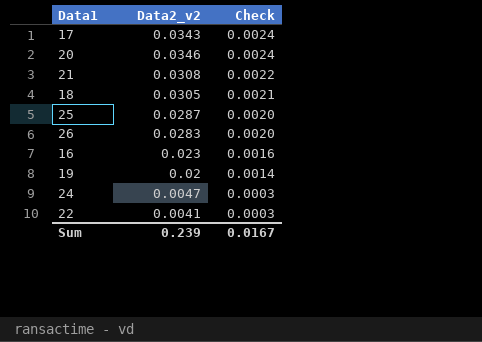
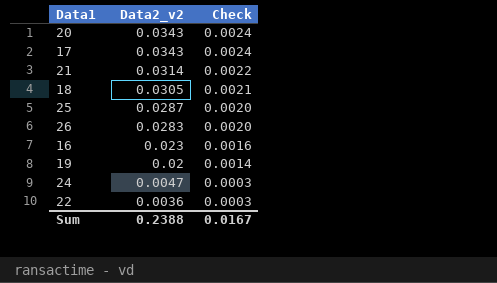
row order: Check descending -> Data2_v2 descending
20 | Data2_v2: 0.0346 -> 0.0343
21 | Data2_v2: 0.0308 -> 0.0314
22 | Data2_v2: 0.0041 -> 0.0036
Sum | Data2_v2: 0.239 -> 0.2388

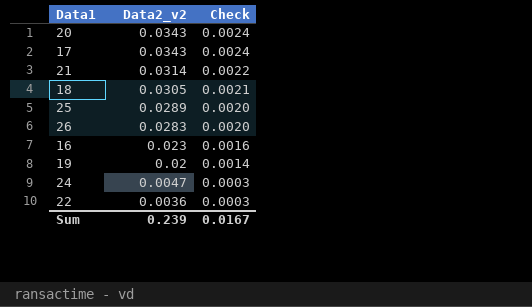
25 | Data2_v2: 0.0287 -> 0.0289
Sum | Data2_v2: 0.2388 -> 0.239

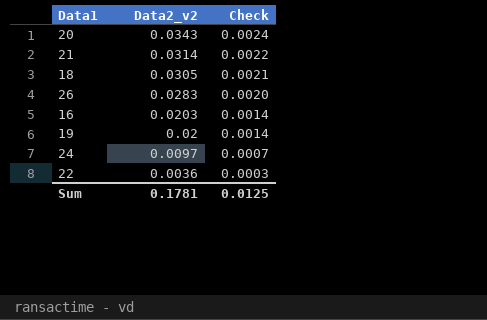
row 17: 0.0343 | 0.0024 -> none
row 25: 0.0289 | 0.0020 -> none
16 | Data2_v2: 0.023 -> 0.0203
16 | Check: 0.0016 -> 0.0014
24 | Data2_v2: 0.0047 -> 0.0097
24 | Check: 0.0003 -> 0.0007
Sum | Data2_v2: 0.239 -> 0.1781
Sum | Check: 0.0167 -> 0.0125

